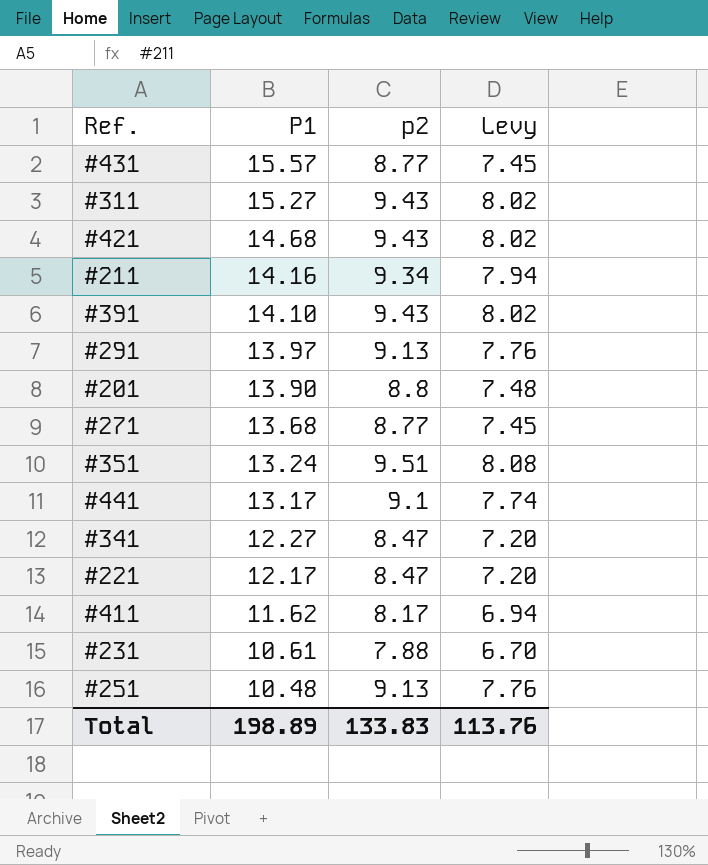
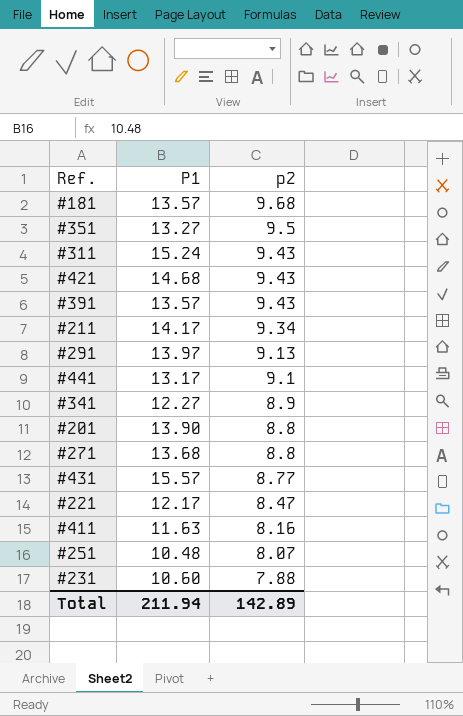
row order: P1 descending -> p2 descending
column Levy | formula: [p2] * 0.85 -> none
row #181: none -> 13.57 | 9.68
#351 | P1: 13.24 -> 13.27
#351 | p2: 9.51 -> 9.5
#311 | P1: 15.27 -> 15.24
#391 | P1: 14.10 -> 13.57
#211 | P1: 14.16 -> 14.17
#341 | p2: 8.47 -> 8.9
#271 | p2: 8.77 -> 8.8
#411 | P1: 11.62 -> 11.63
#411 | p2: 8.17 -> 8.16
#251 | p2: 9.13 -> 8.07
#231 | P1: 10.61 -> 10.60
Total | P1: 198.89 -> 211.94
Total | p2: 133.83 -> 142.89

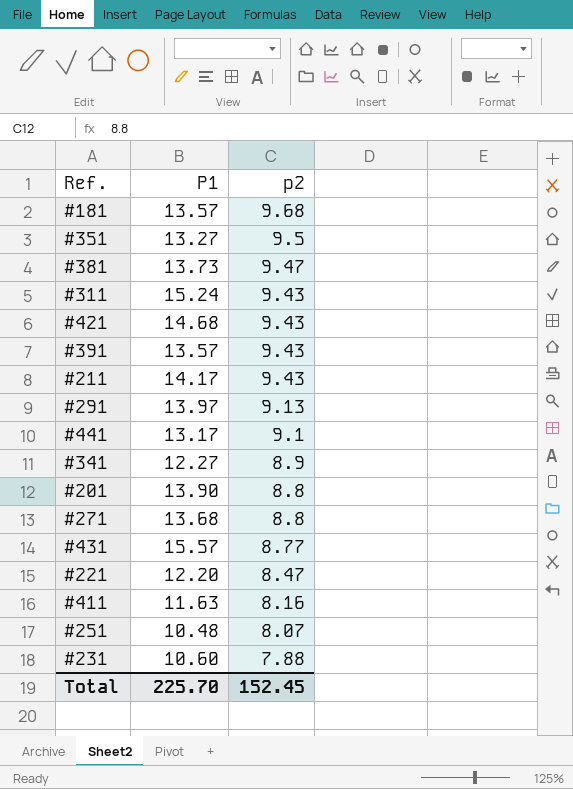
row #381: none -> 13.73 | 9.47
#211 | p2: 9.34 -> 9.43
#221 | P1: 12.17 -> 12.20
Total | P1: 211.94 -> 225.70
Total | p2: 142.89 -> 152.45

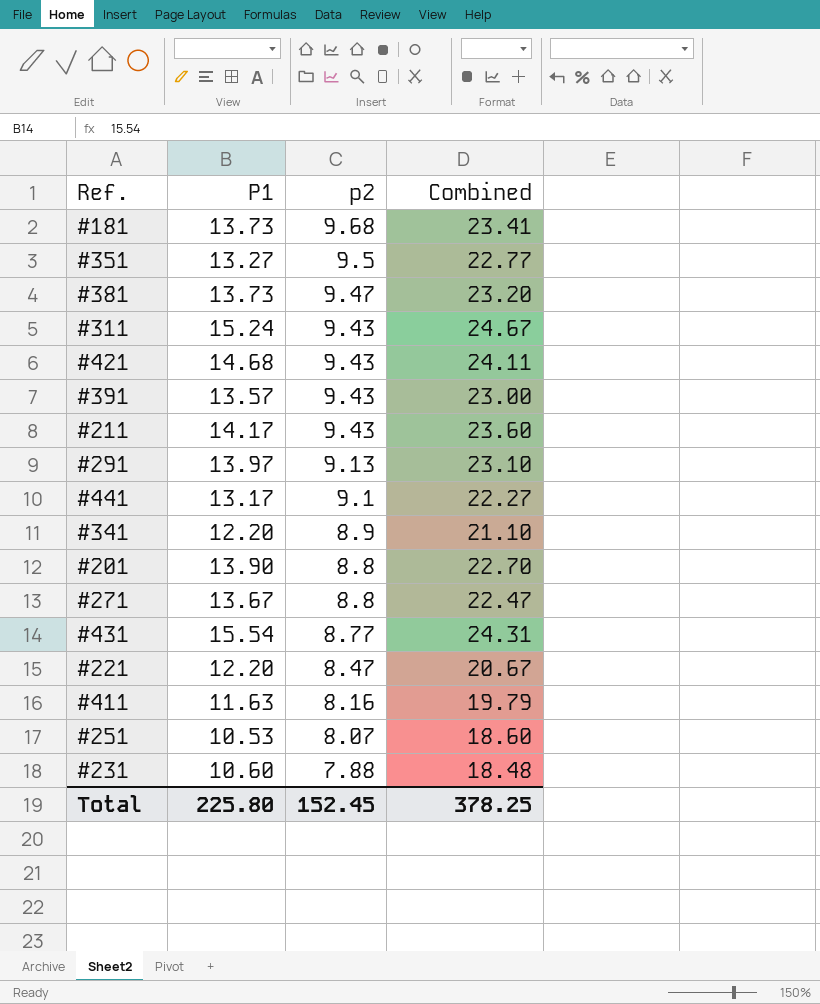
column Combined | formula: none -> [P1] + [p2]
#181 | P1: 13.57 -> 13.73
#341 | P1: 12.27 -> 12.20
#271 | P1: 13.68 -> 13.67
#431 | P1: 15.57 -> 15.54
#251 | P1: 10.48 -> 10.53
Total | P1: 225.70 -> 225.80

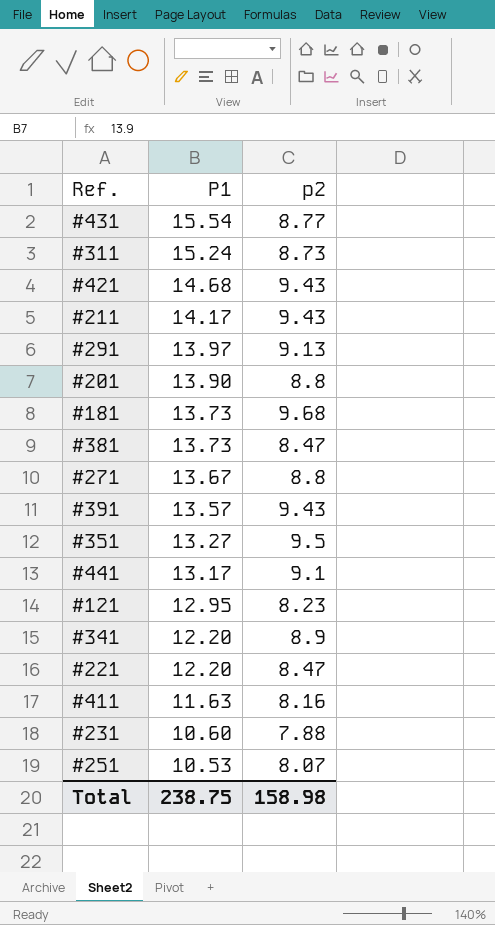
row order: p2 descending -> P1 descending
column Combined | formula: [P1] + [p2] -> none
#311 | p2: 9.43 -> 8.73
#381 | p2: 9.47 -> 8.47
row #121: none -> 12.95 | 8.23
Total | P1: 225.80 -> 238.75
Total | p2: 152.45 -> 158.98

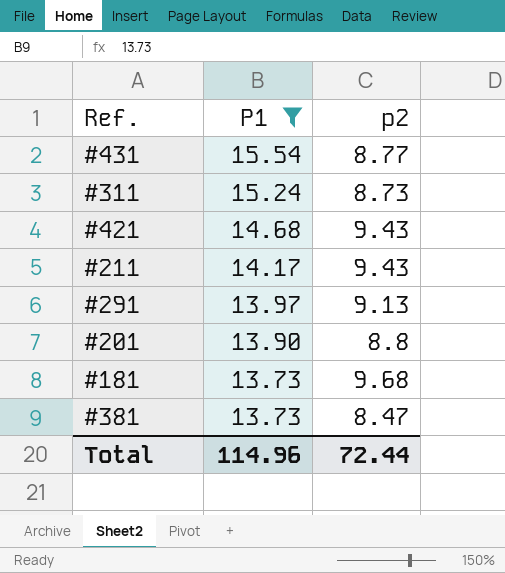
filter: none -> P1 >= 13.73
Total | P1: 238.75 -> 114.96
Total | p2: 158.98 -> 72.44

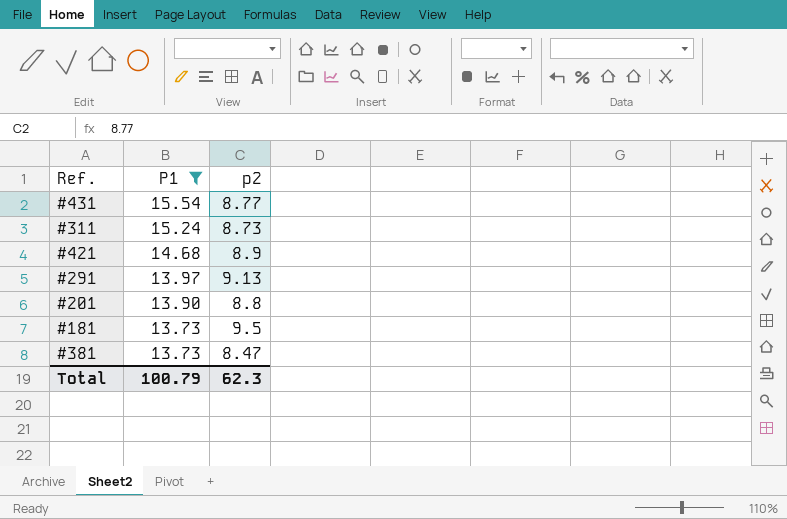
row #211: 14.17 | 9.43 -> none
#421 | p2: 9.43 -> 8.9
#181 | p2: 9.68 -> 9.5
Total | P1: 114.96 -> 100.79
Total | p2: 72.44 -> 62.3

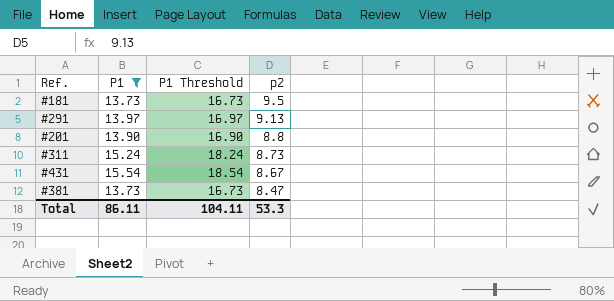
row order: P1 descending -> p2 descending
column P1 Threshold | formula: none -> [P1] + 3
row #421: 14.68 | 8.9 -> none
#431 | p2: 8.77 -> 8.67
Total | P1: 100.79 -> 86.11
Total | p2: 62.3 -> 53.3

